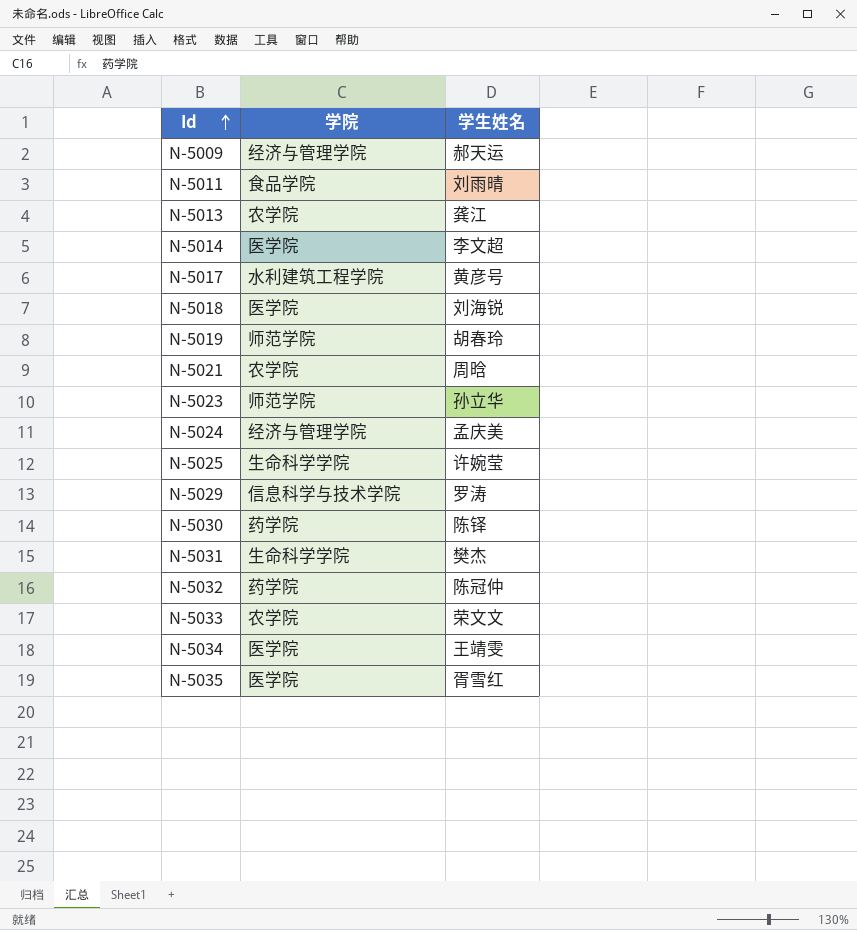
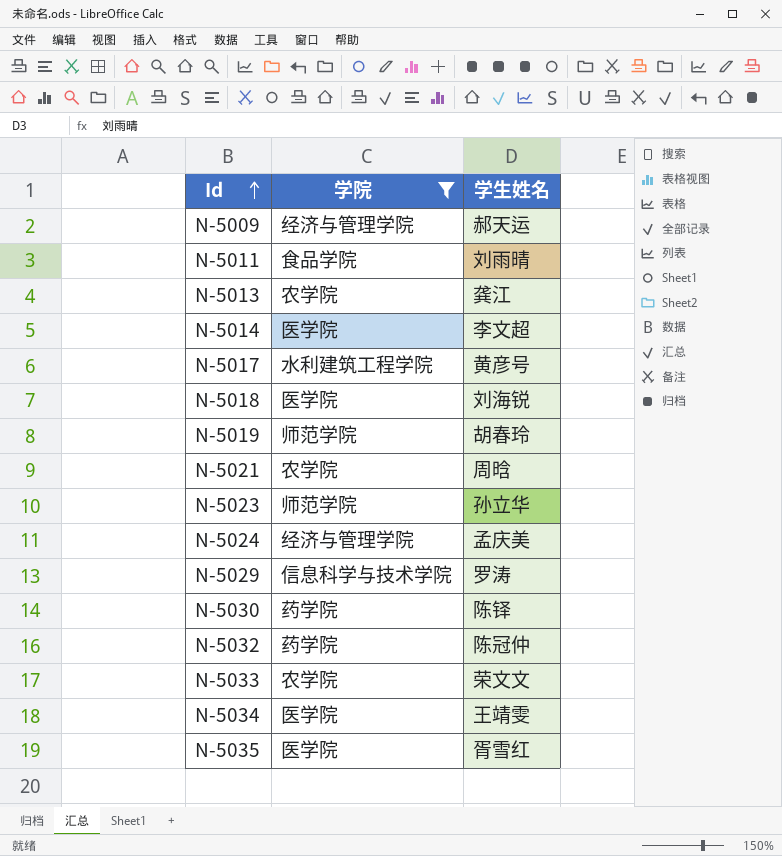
filter: none -> 学院 != 生命科学学院

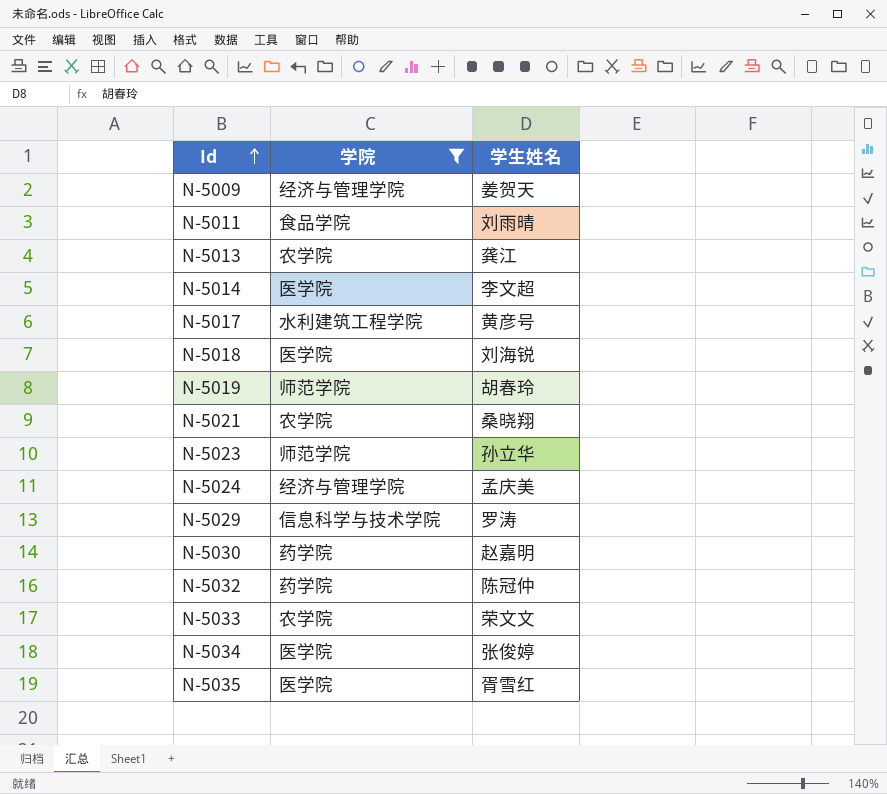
N-5009 | 学生姓名: 郝天运 -> 姜贺天
N-5021 | 学生姓名: 周晗 -> 桑晓翔
N-5030 | 学生姓名: 陈铎 -> 赵嘉明
N-5034 | 学生姓名: 王靖雯 -> 张俊婷

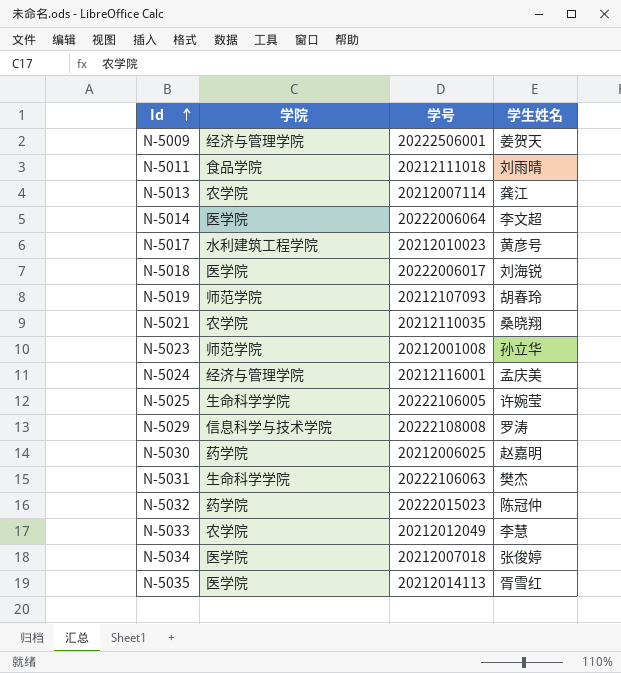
filter: 学院 != 生命科学学院 -> none
column 学号 | position: none -> 3
N-5033 | 学生姓名: 荣文文 -> 李慧

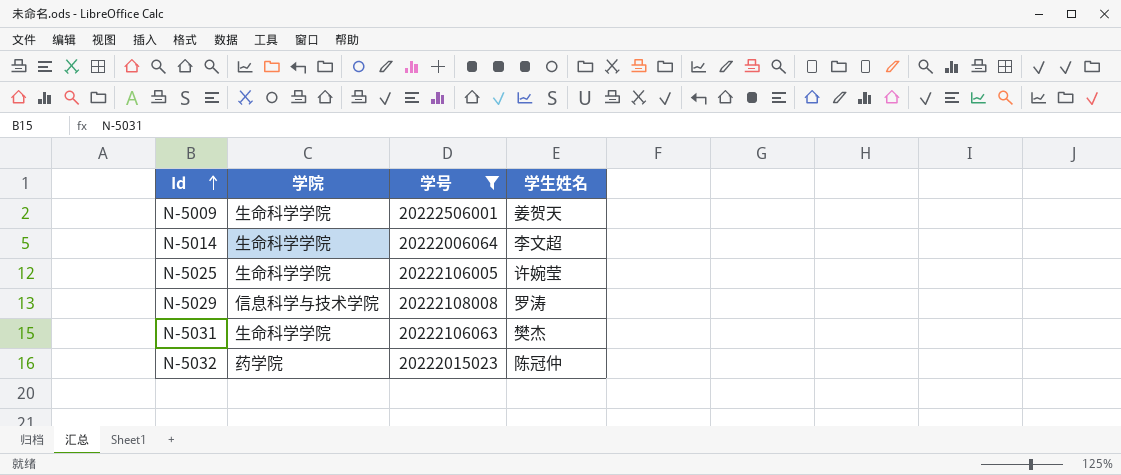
filter: none -> 学号 >= 20222006064
N-5009 | 学院: 经济与管理学院 -> 生命科学学院
N-5014 | 学院: 医学院 -> 生命科学学院

